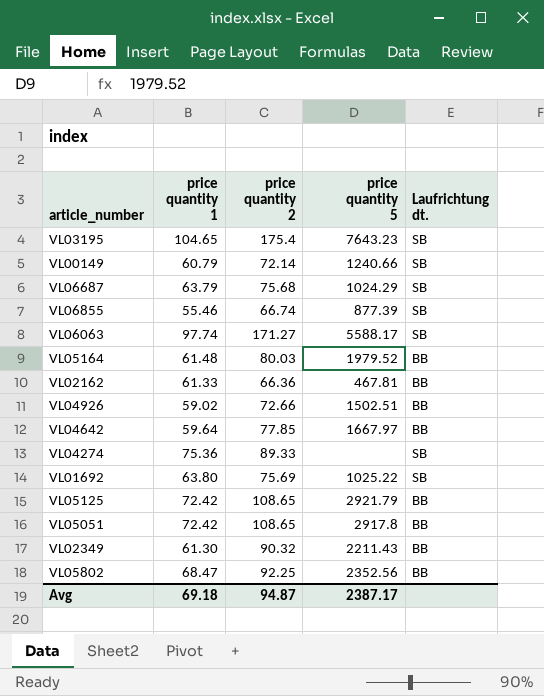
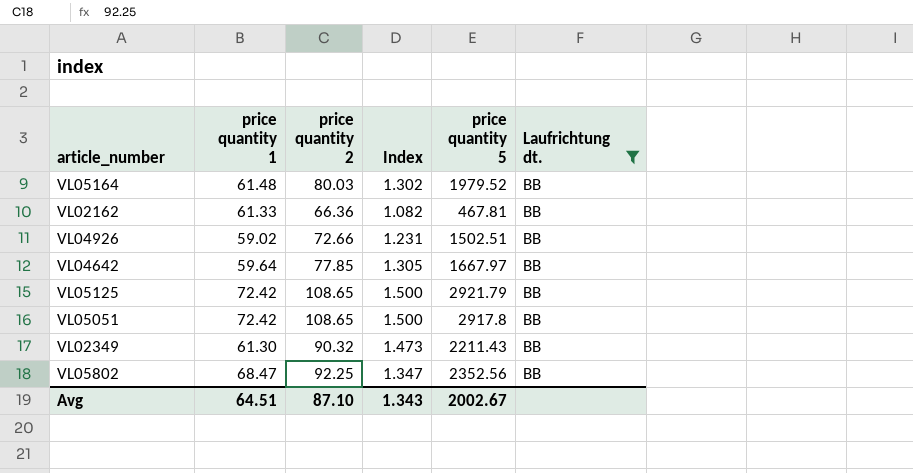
filter: none -> Laufrichtung dt. = BB
column Index | formula: none -> [price quantity 2] / [price quantity 1]
Avg | price quantity 1: 69.18 -> 64.51
Avg | price quantity 2: 94.87 -> 87.10
Avg | price quantity 5: 2387.17 -> 2002.67

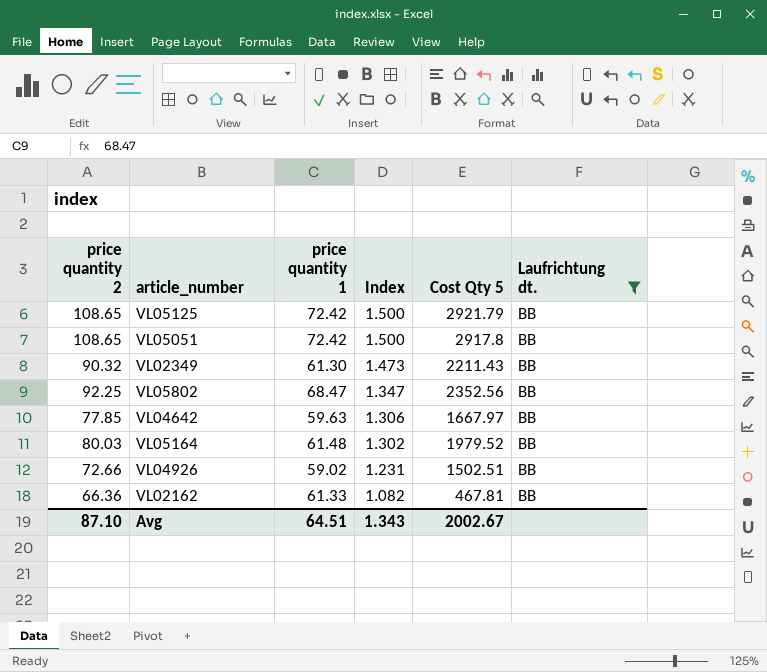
row order: none -> Index descending
column price quantity 2 | position: 3 -> 1
column name: price quantity 5 -> Cost Qty 5
VL04642 | price quantity 1: 59.64 -> 59.63
VL04642 | Index: 1.305 -> 1.306

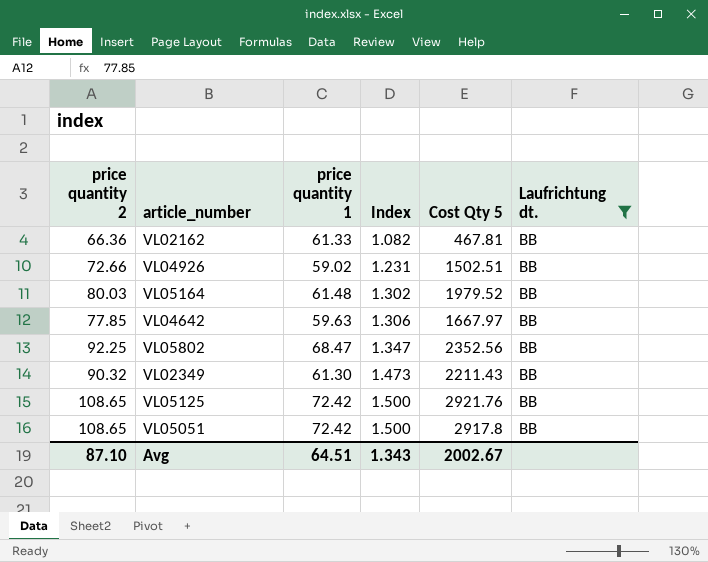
row order: Index descending -> Index ascending
VL05125 | Cost Qty 5: 2921.79 -> 2921.76

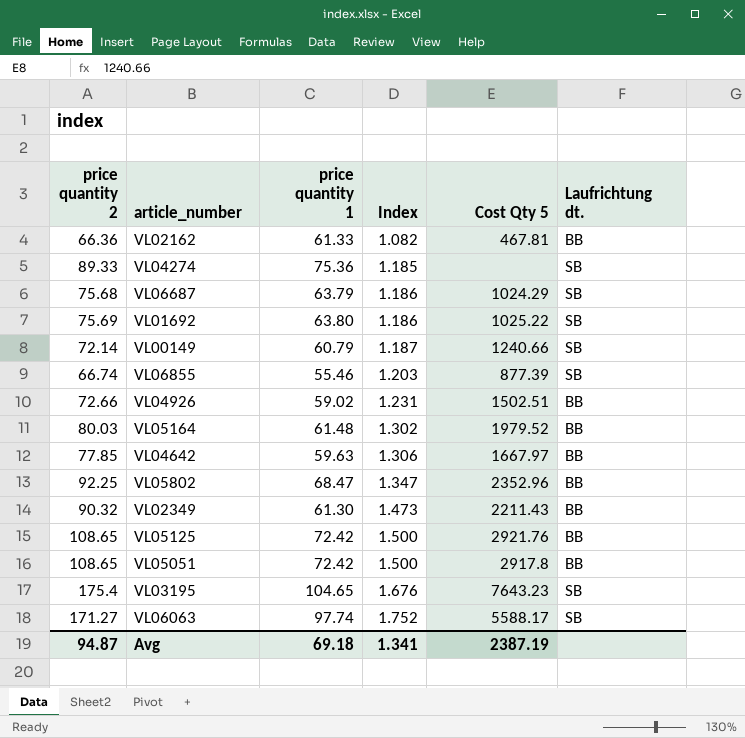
filter: Laufrichtung dt. = BB -> none
VL05802 | Cost Qty 5: 2352.56 -> 2352.96
Avg | price quantity 2: 87.10 -> 94.87
Avg | price quantity 1: 64.51 -> 69.18
Avg | Index: 1.343 -> 1.341
Avg | Cost Qty 5: 2002.67 -> 2387.19

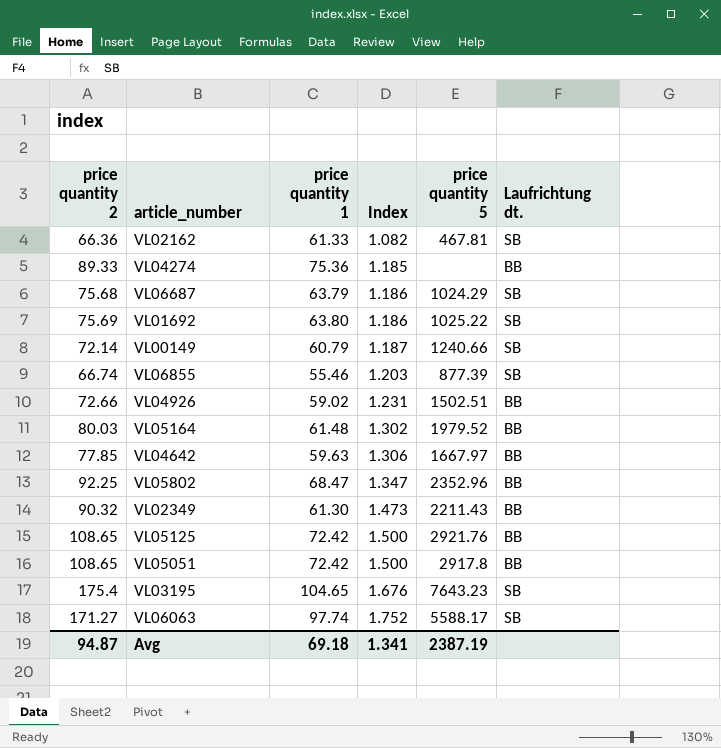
column name: Cost Qty 5 -> price quantity 5
VL02162 | Laufrichtung dt.: BB -> SB
VL04274 | Laufrichtung dt.: SB -> BB

